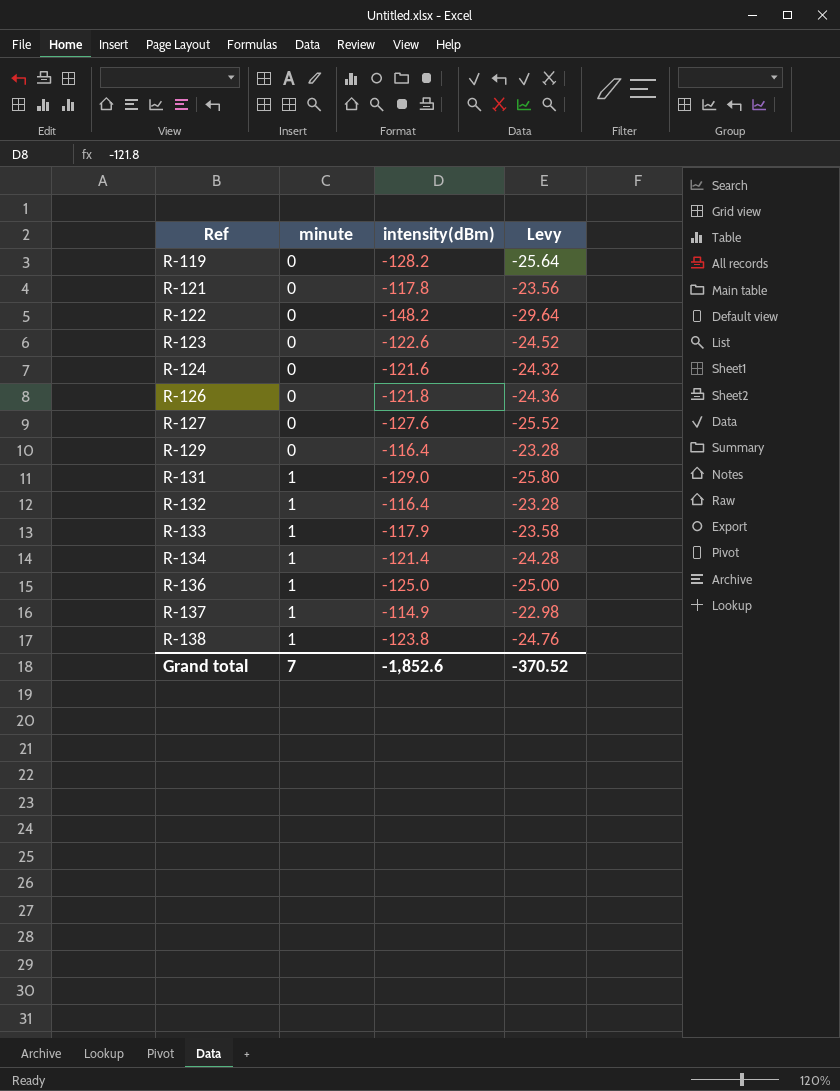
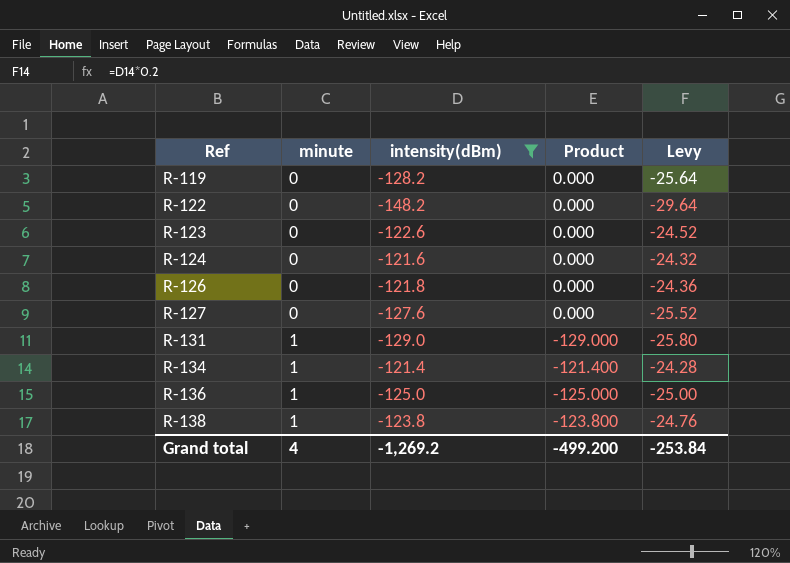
filter: none -> intensity(dBm) <= -121.4
column Product | formula: none -> [minute] * [intensity(dBm)]
Grand total | minute: 7 -> 4
Grand total | intensity(dBm): -1,852.6 -> -1,269.2
Grand total | Levy: -370.52 -> -253.84

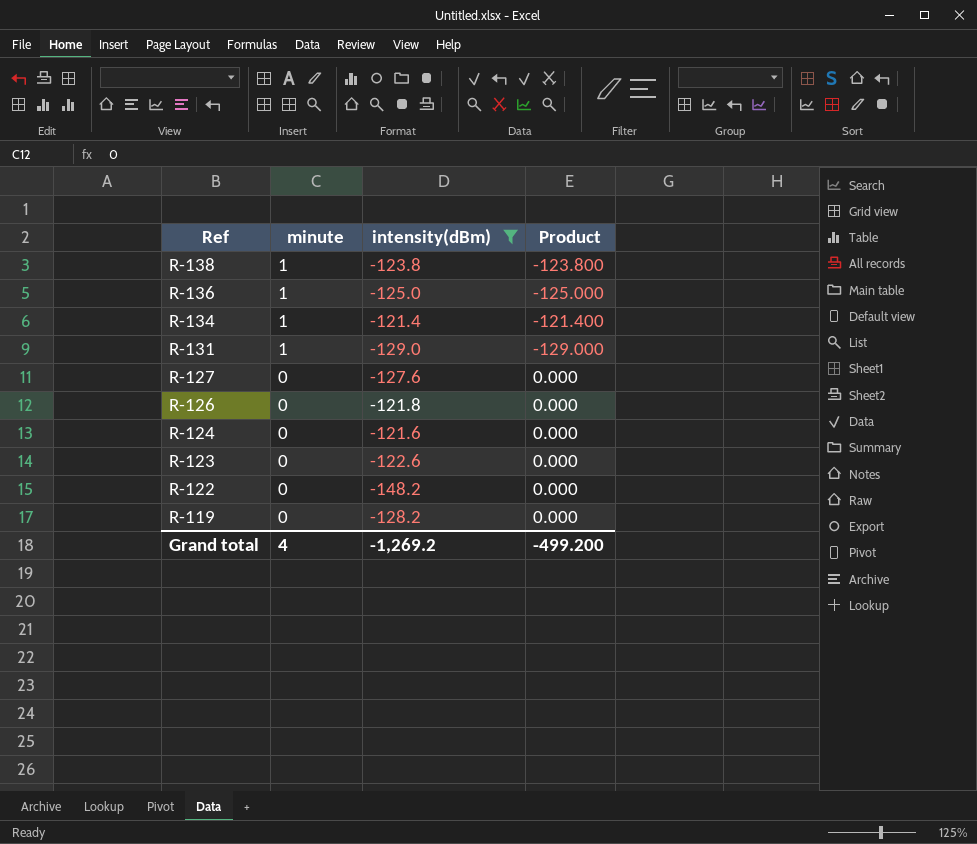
row order: Ref ascending -> Ref descending
column Levy | formula: [intensity(dBm)] * 0.2 -> none

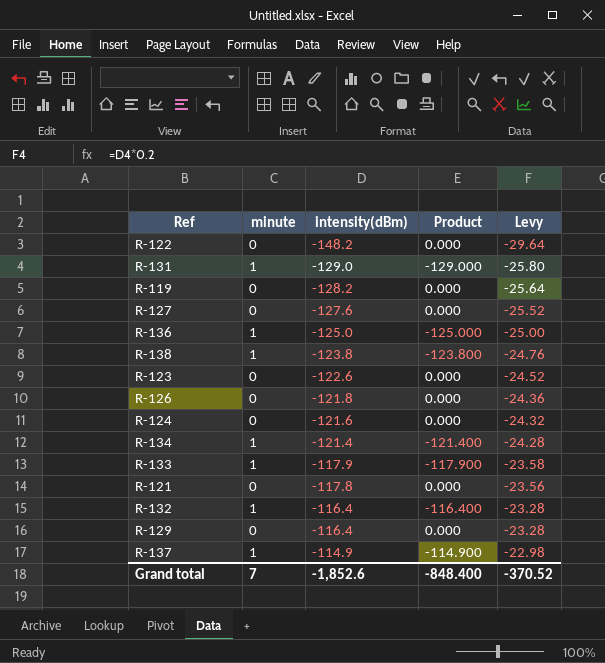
filter: intensity(dBm) <= -121.4 -> none
row order: Ref descending -> intensity(dBm) ascending
column Levy | formula: none -> [intensity(dBm)] * 0.2
Grand total | minute: 4 -> 7
Grand total | intensity(dBm): -1,269.2 -> -1,852.6
Grand total | Product: -499.200 -> -848.400

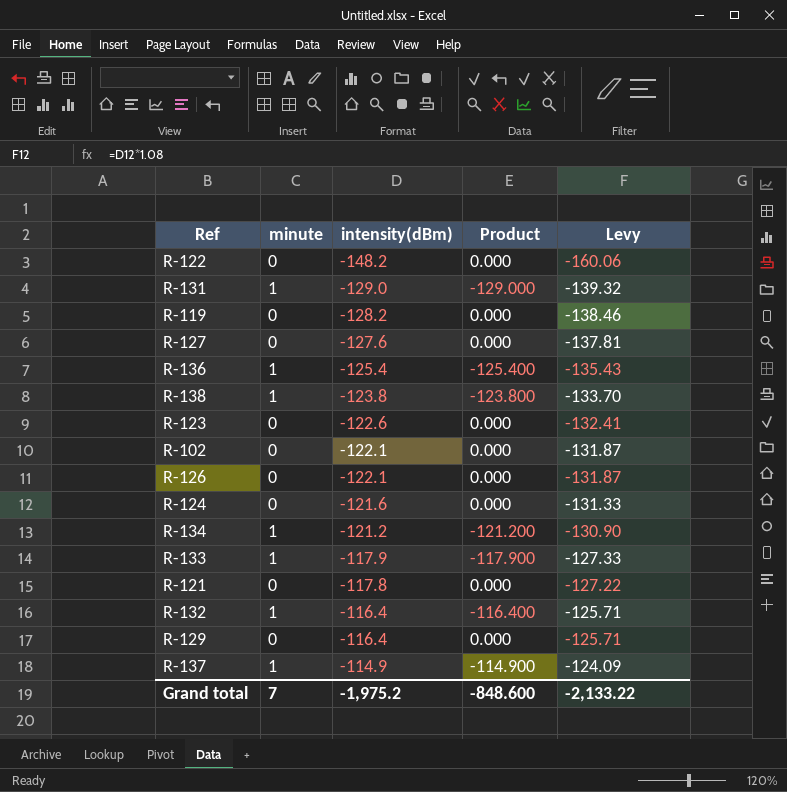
column Levy | formula: [intensity(dBm)] * 0.2 -> [intensity(dBm)] * 1.08
R-136 | intensity(dBm): -125.0 -> -125.4
R-136 | Product: -125.000 -> -125.400
row R-102: none -> 0 | -122.1 | 0.000 | -131.87
R-126 | intensity(dBm): -121.8 -> -122.1
R-134 | intensity(dBm): -121.4 -> -121.2
R-134 | Product: -121.400 -> -121.200
Grand total | intensity(dBm): -1,852.6 -> -1,975.2
Grand total | Product: -848.400 -> -848.600
Grand total | Levy: -370.52 -> -2,133.22

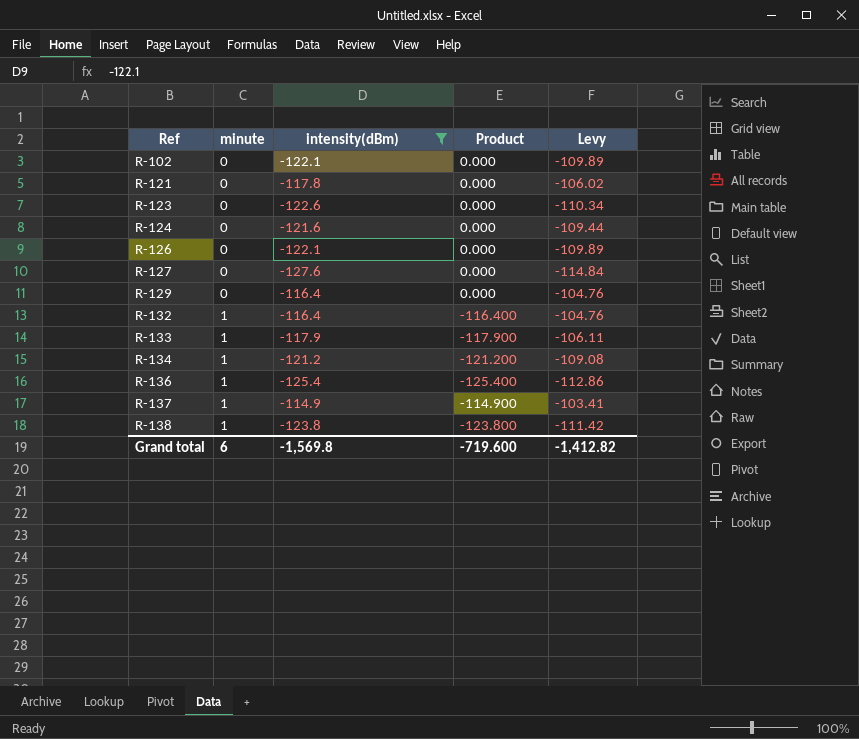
filter: none -> intensity(dBm) >= -127.6
row order: intensity(dBm) ascending -> Ref ascending
column Levy | formula: [intensity(dBm)] * 1.08 -> [intensity(dBm)] * 0.9
Grand total | minute: 7 -> 6
Grand total | intensity(dBm): -1,975.2 -> -1,569.8
Grand total | Product: -848.600 -> -719.600
Grand total | Levy: -2,133.22 -> -1,412.82

